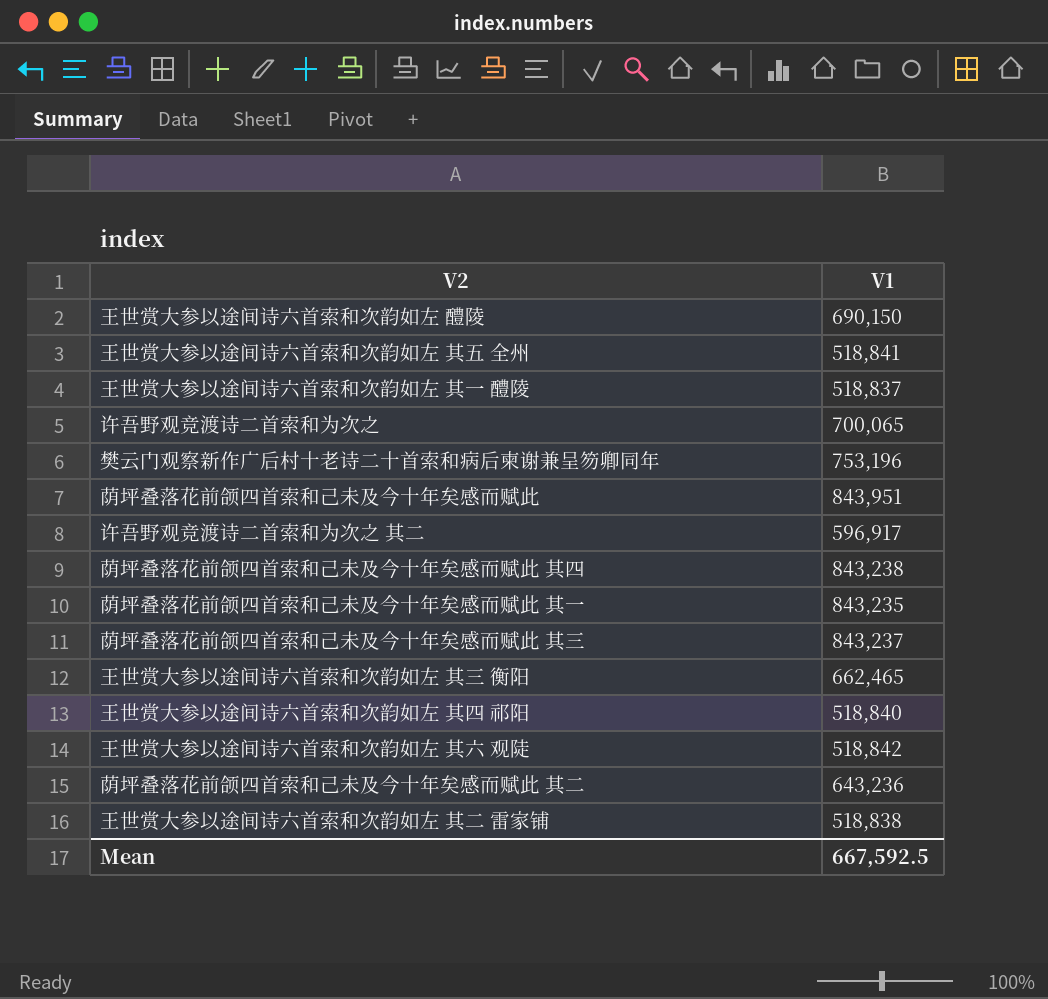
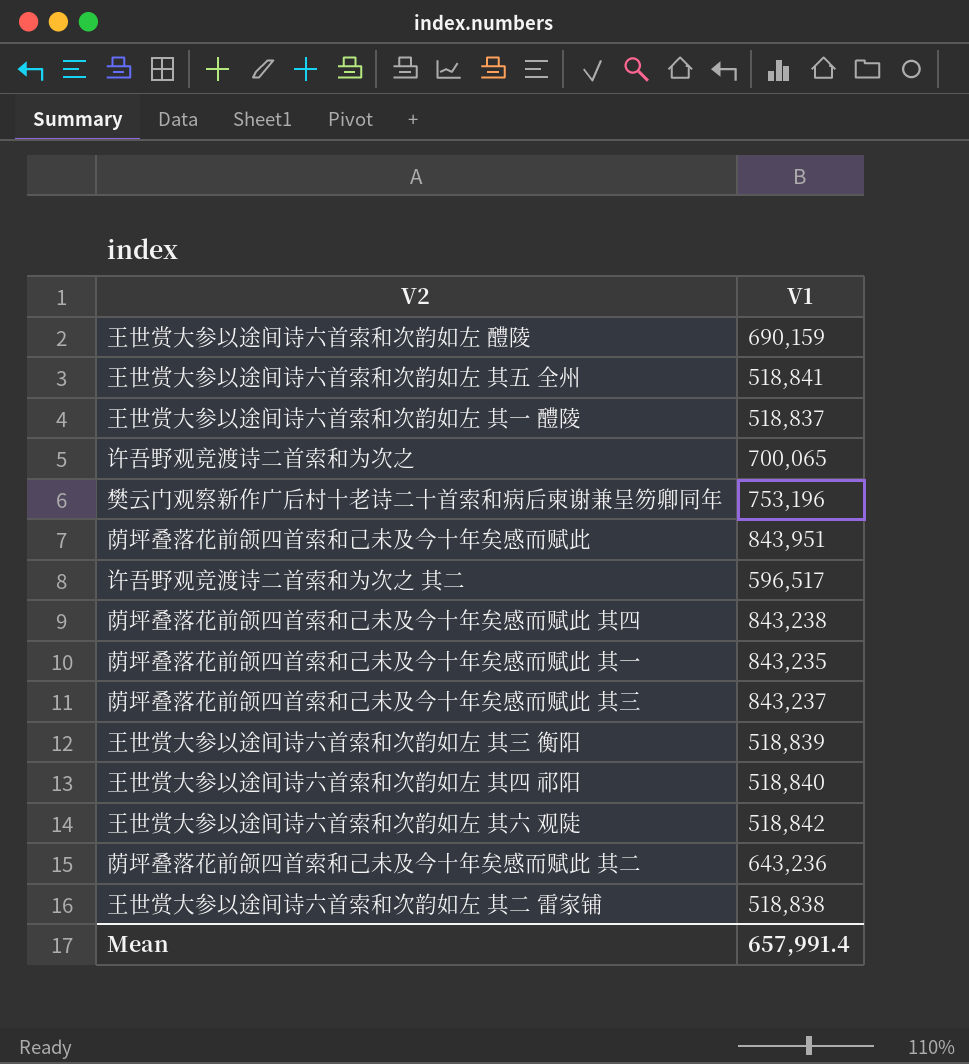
王世赏大参以途间诗六首索和次韵如左 醴陵 | V1: 690,150 -> 690,159
许吾野观竞渡诗二首索和为次之 其二 | V1: 596,917 -> 596,517
王世赏大参以途间诗六首索和次韵如左 其三 衡阳 | V1: 662,465 -> 518,839
Mean | V1: 667,592.5 -> 657,991.4

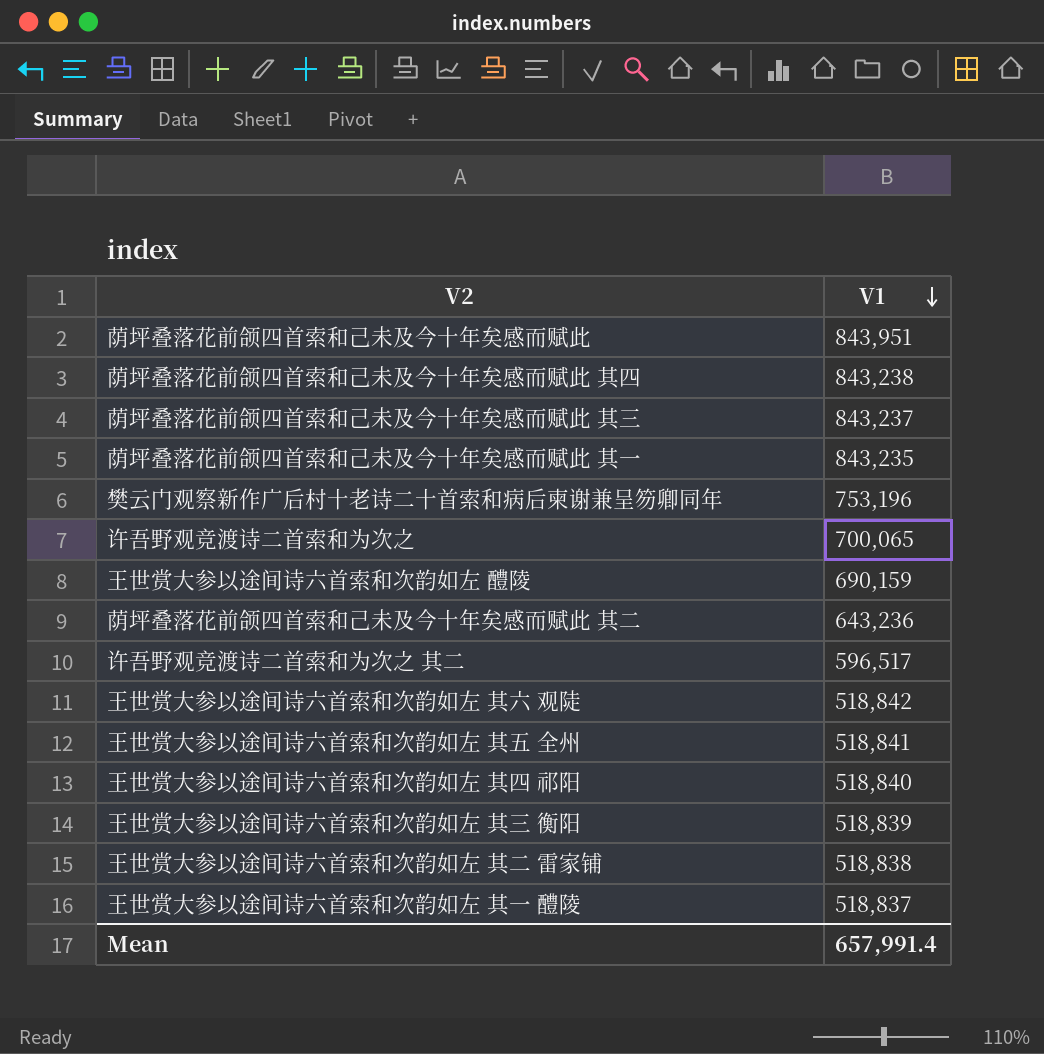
row order: none -> V1 descending

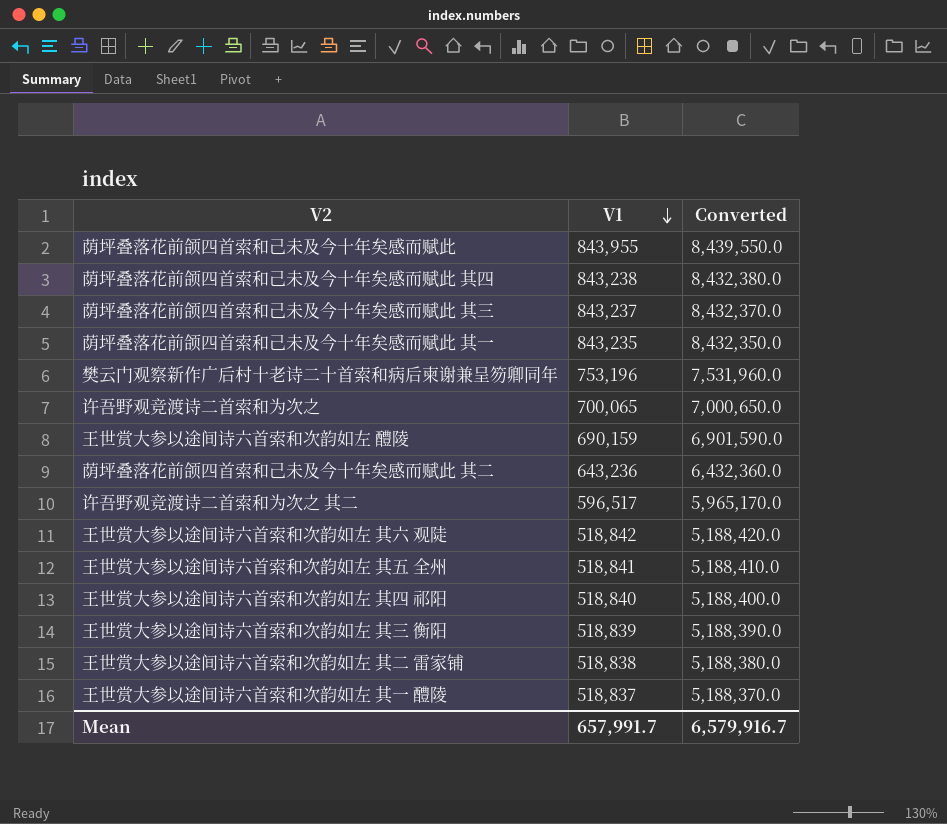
column Converted | formula: none -> [V1] * 10
荫坪叠落花前颌四首索和己未及今十年矣感而赋此 | V1: 843,951 -> 843,955
Mean | V1: 657,991.4 -> 657,991.7

